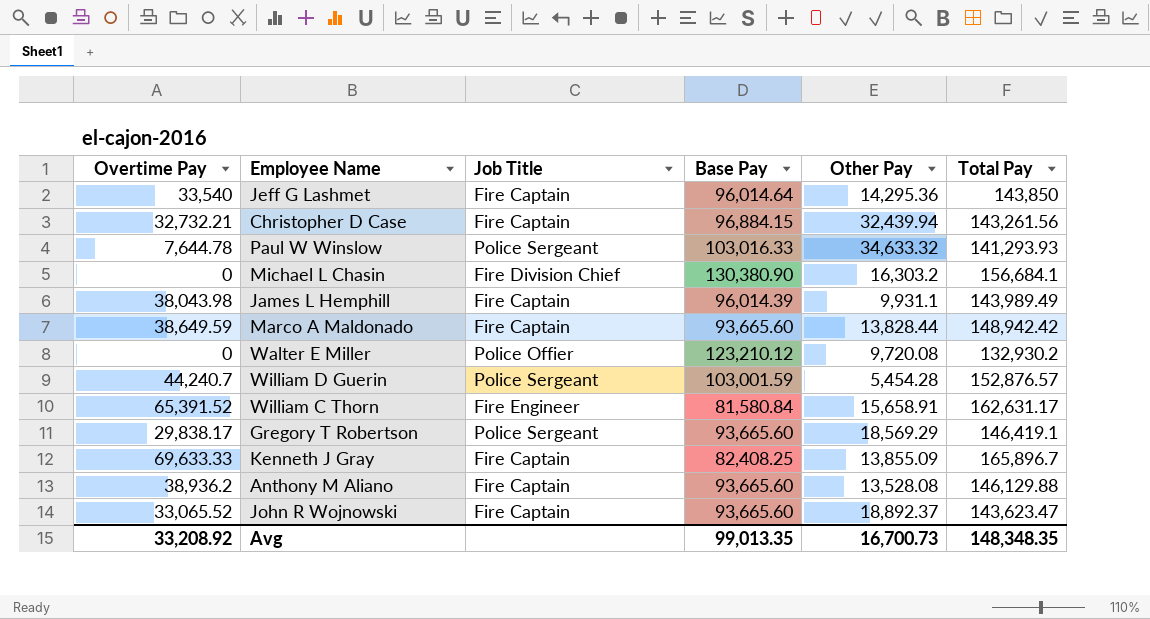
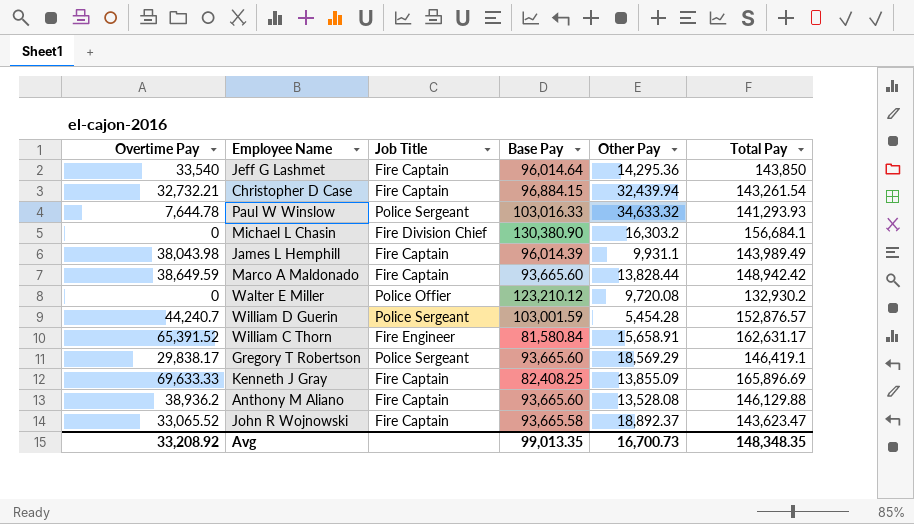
Christopher D Case | Total Pay: 143,261.56 -> 143,261.54
Kenneth J Gray | Total Pay: 165,896.7 -> 165,896.69
John R Wojnowski | Base Pay: 93,665.60 -> 93,665.58

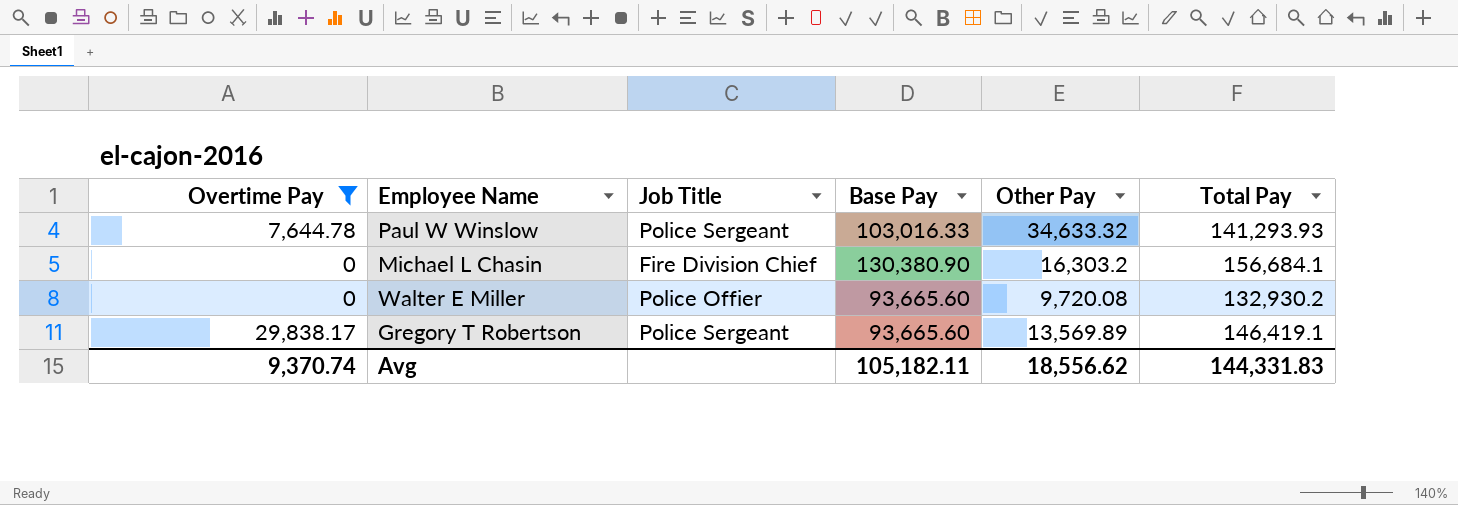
filter: none -> Overtime Pay <= 29,838.17
Walter E Miller | Base Pay: 123,210.12 -> 93,665.60
Gregory T Robertson | Other Pay: 18,569.29 -> 13,569.89
Avg | Overtime Pay: 33,208.92 -> 9,370.74
Avg | Base Pay: 99,013.35 -> 105,182.11
Avg | Other Pay: 16,700.73 -> 18,556.62
Avg | Total Pay: 148,348.35 -> 144,331.83

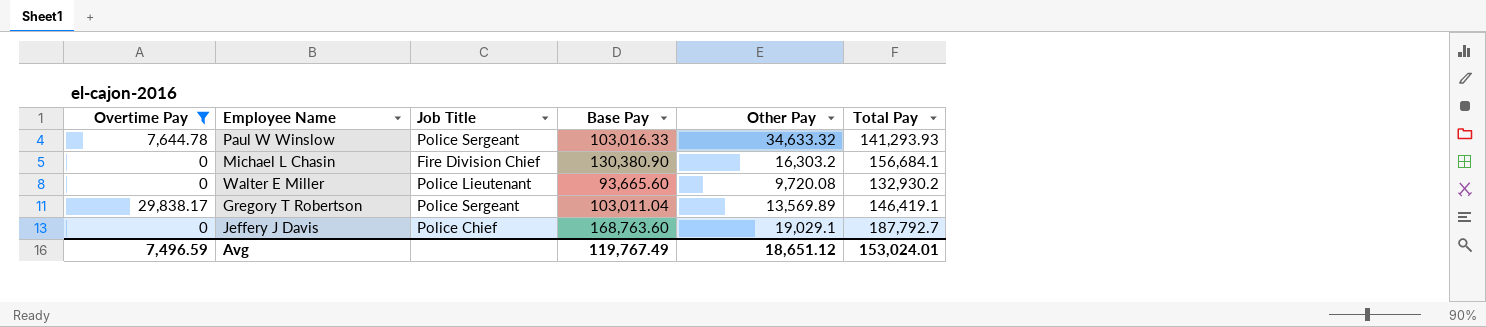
Walter E Miller | Job Title: Police Offier -> Police Lieutenant
Gregory T Robertson | Base Pay: 93,665.60 -> 103,011.04
row Jeffery J Davis: none -> 0 | Police Chief | 168,763.60 | 19,029.1 | 187,792.7
Avg | Overtime Pay: 9,370.74 -> 7,496.59
Avg | Base Pay: 105,182.11 -> 119,767.49
Avg | Other Pay: 18,556.62 -> 18,651.12
Avg | Total Pay: 144,331.83 -> 153,024.01

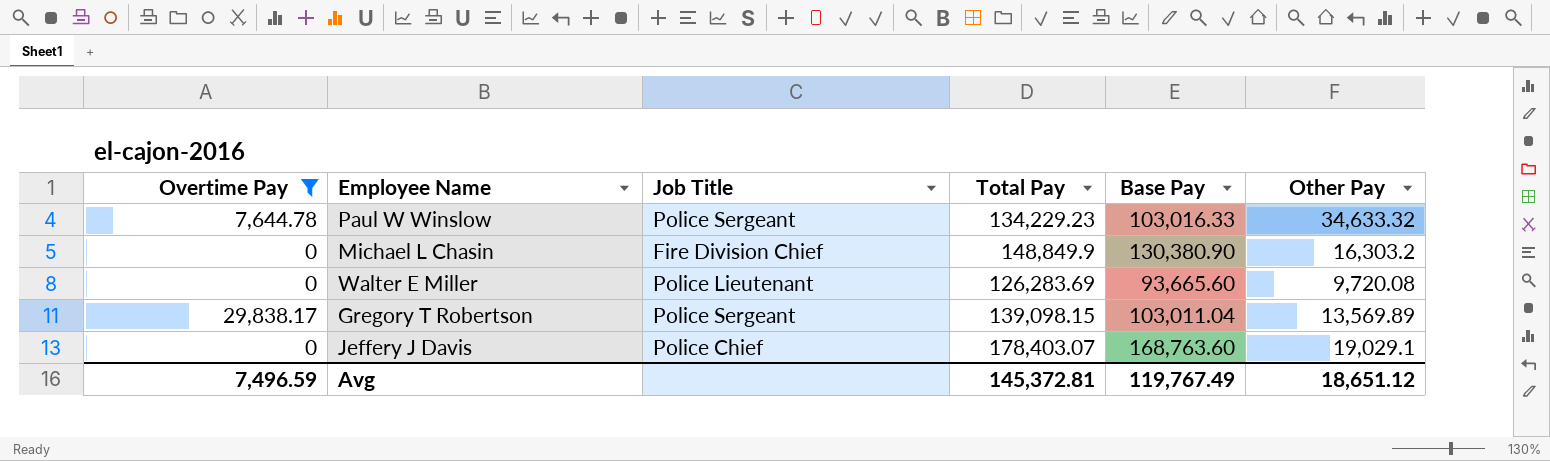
column Total Pay | position: 6 -> 4
Paul W Winslow | Total Pay: 141,293.93 -> 134,229.23
Michael L Chasin | Total Pay: 156,684.1 -> 148,849.9
Walter E Miller | Total Pay: 132,930.2 -> 126,283.69
Gregory T Robertson | Total Pay: 146,419.1 -> 139,098.15
Jeffery J Davis | Total Pay: 187,792.7 -> 178,403.07
Avg | Total Pay: 153,024.01 -> 145,372.81

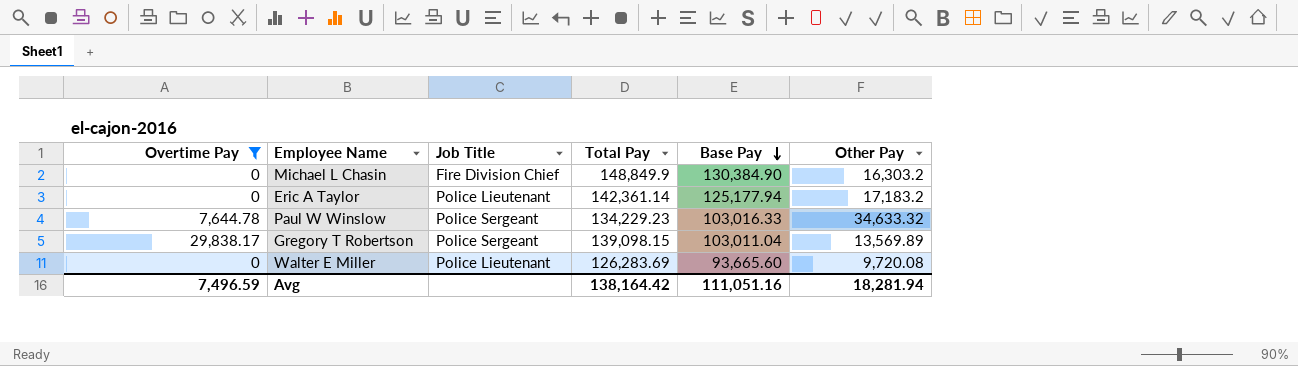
row order: none -> Base Pay descending
row Jeffery J Davis: 0 | Police Chief | 178,403.07 | 168,763.60 | 19,029.1 -> none
Michael L Chasin | Base Pay: 130,380.90 -> 130,384.90
row Eric A Taylor: none -> 0 | Police Lieutenant | 142,361.14 | 125,177.94 | 17,183.2
Avg | Total Pay: 145,372.81 -> 138,164.42
Avg | Base Pay: 119,767.49 -> 111,051.16
Avg | Other Pay: 18,651.12 -> 18,281.94

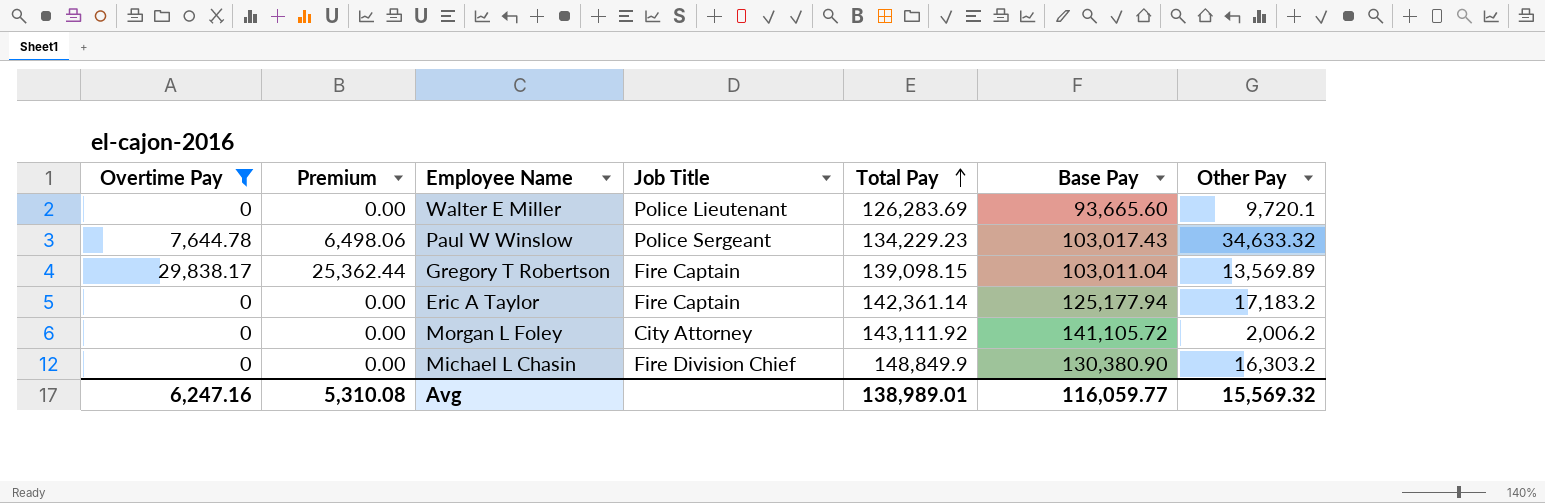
row order: Base Pay descending -> Total Pay ascending
column Premium | formula: none -> [Overtime Pay] * 0.85
Walter E Miller | Other Pay: 9,720.08 -> 9,720.1
Paul W Winslow | Base Pay: 103,016.33 -> 103,017.43
Gregory T Robertson | Job Title: Police Sergeant -> Fire Captain
Eric A Taylor | Job Title: Police Lieutenant -> Fire Captain
row Morgan L Foley: none -> 0 | 0.00 | City Attorney | 143,111.92 | 141,105.72 | 2,006.2
Michael L Chasin | Base Pay: 130,384.90 -> 130,380.90
Avg | Overtime Pay: 7,496.59 -> 6,247.16
Avg | Total Pay: 138,164.42 -> 138,989.01
Avg | Base Pay: 111,051.16 -> 116,059.77
Avg | Other Pay: 18,281.94 -> 15,569.32

